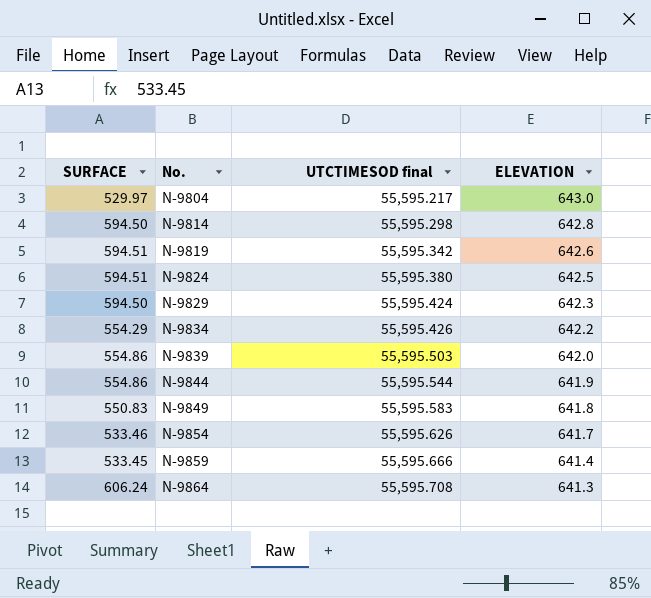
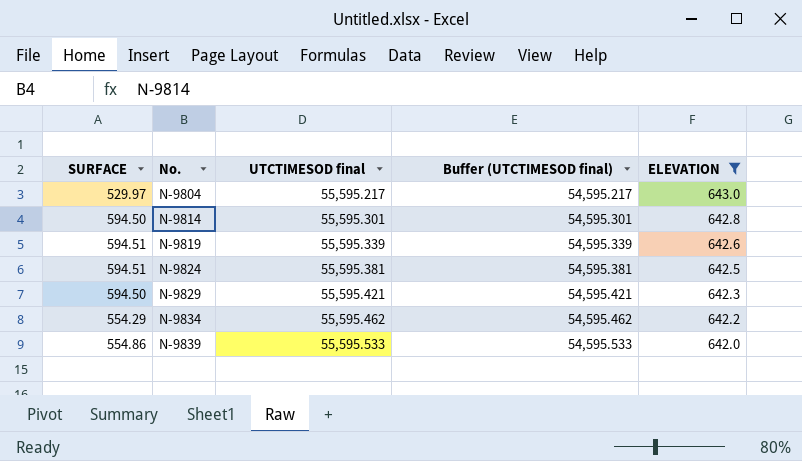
filter: none -> ELEVATION >= 642.0
column Buffer (UTCTIMESOD final) | formula: none -> [UTCTIMESOD final] - 1000
N-9814 | UTCTIMESOD final: 55,595.298 -> 55,595.301
N-9819 | UTCTIMESOD final: 55,595.342 -> 55,595.339
N-9824 | UTCTIMESOD final: 55,595.380 -> 55,595.381
N-9829 | UTCTIMESOD final: 55,595.424 -> 55,595.421
N-9834 | UTCTIMESOD final: 55,595.426 -> 55,595.462
N-9839 | UTCTIMESOD final: 55,595.503 -> 55,595.533

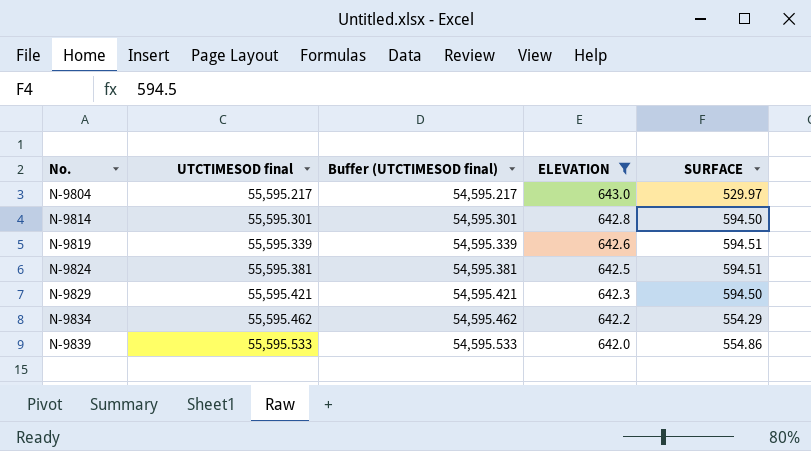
column SURFACE | position: 1 -> 5

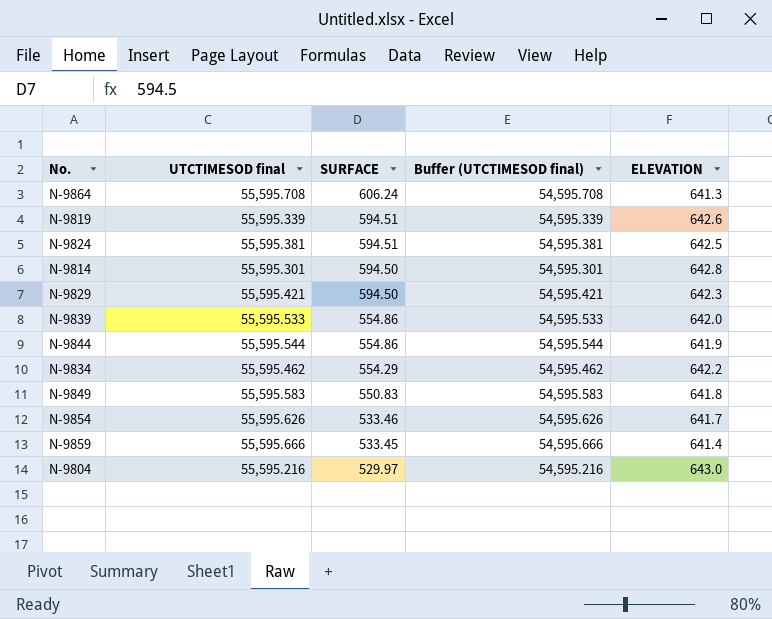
filter: ELEVATION >= 642.0 -> none
row order: No. ascending -> SURFACE descending
column SURFACE | position: 5 -> 3
N-9804 | UTCTIMESOD final: 55,595.217 -> 55,595.216
N-9804 | Buffer (UTCTIMESOD final): 54,595.217 -> 54,595.216

